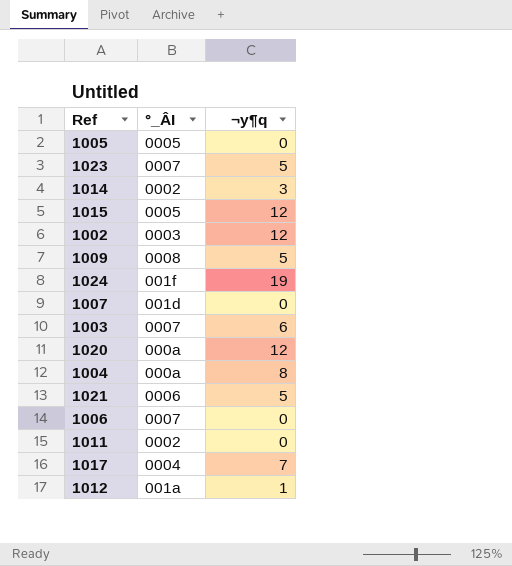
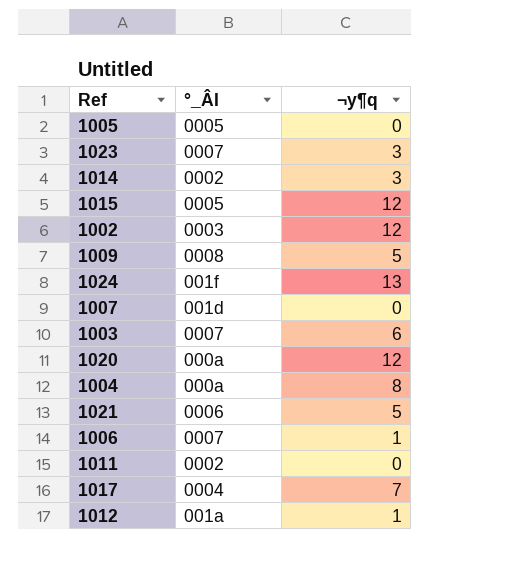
1023 | ¬y¶q: 5 -> 3
1024 | ¬y¶q: 19 -> 13
1006 | ¬y¶q: 0 -> 1

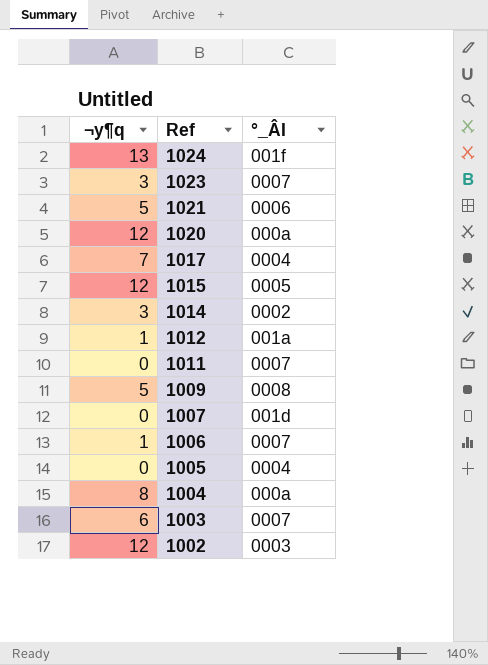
row order: none -> Ref descending
column ¬y¶q | position: 3 -> 1
1011 | °_ÂI: 0002 -> 0007
1005 | °_ÂI: 0005 -> 0004

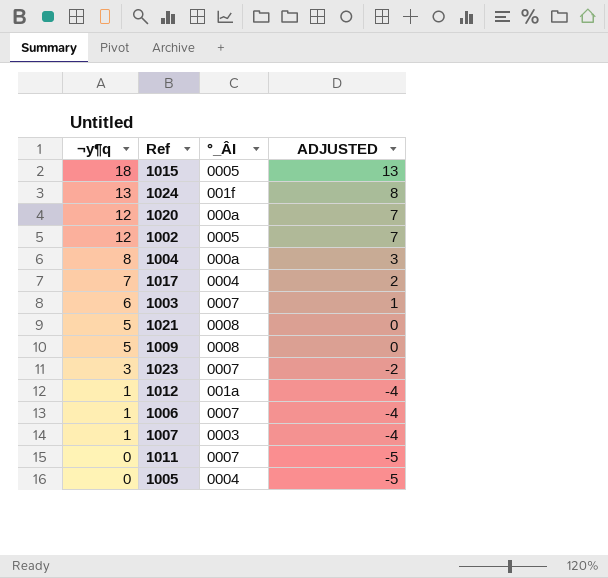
row order: Ref descending -> ¬y¶q descending
column ADJUSTED | formula: none -> [¬y¶q] - 5
row 1014: 3 | 0002 -> none
1015 | ¬y¶q: 12 -> 18
1002 | °_ÂI: 0003 -> 0005
1021 | °_ÂI: 0006 -> 0008
1007 | ¬y¶q: 0 -> 1
1007 | °_ÂI: 001d -> 0003

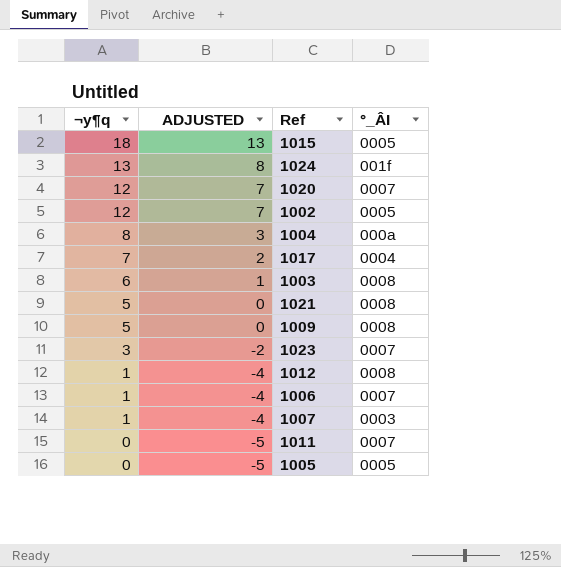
column ADJUSTED | position: 4 -> 2
1020 | °_ÂI: 000a -> 0007
1003 | °_ÂI: 0007 -> 0008
1012 | °_ÂI: 001a -> 0008
1005 | °_ÂI: 0004 -> 0005

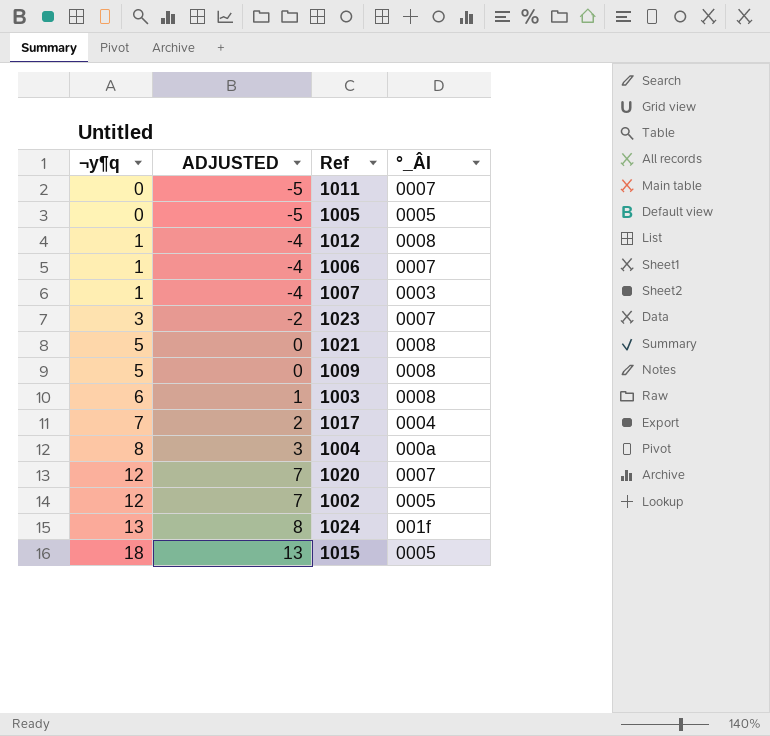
row order: ¬y¶q descending -> ¬y¶q ascending

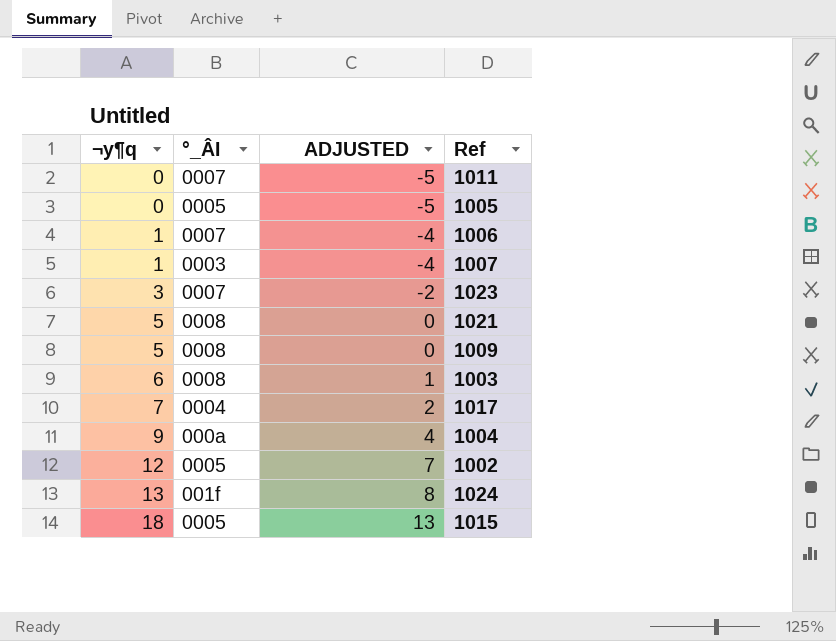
column °_ÂI | position: 4 -> 2
row 1012: 1 | -4 | 0008 -> none
row 1020: 12 | 7 | 0007 -> none
1004 | ¬y¶q: 8 -> 9
1004 | ADJUSTED: 3 -> 4

